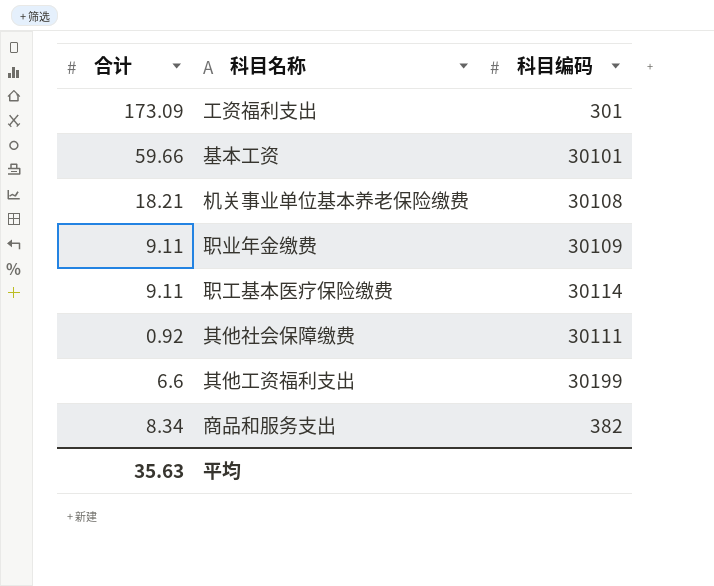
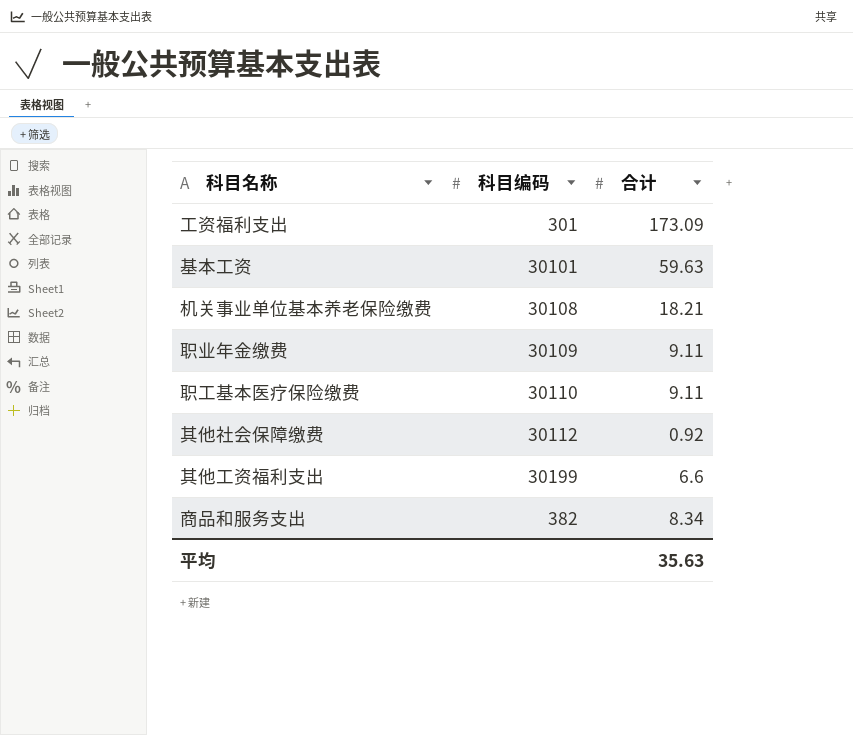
column 合计 | position: 1 -> 3
基本工资 | 合计: 59.66 -> 59.63
职工基本医疗保险缴费 | 科目编码: 30114 -> 30110
其他社会保障缴费 | 科目编码: 30111 -> 30112

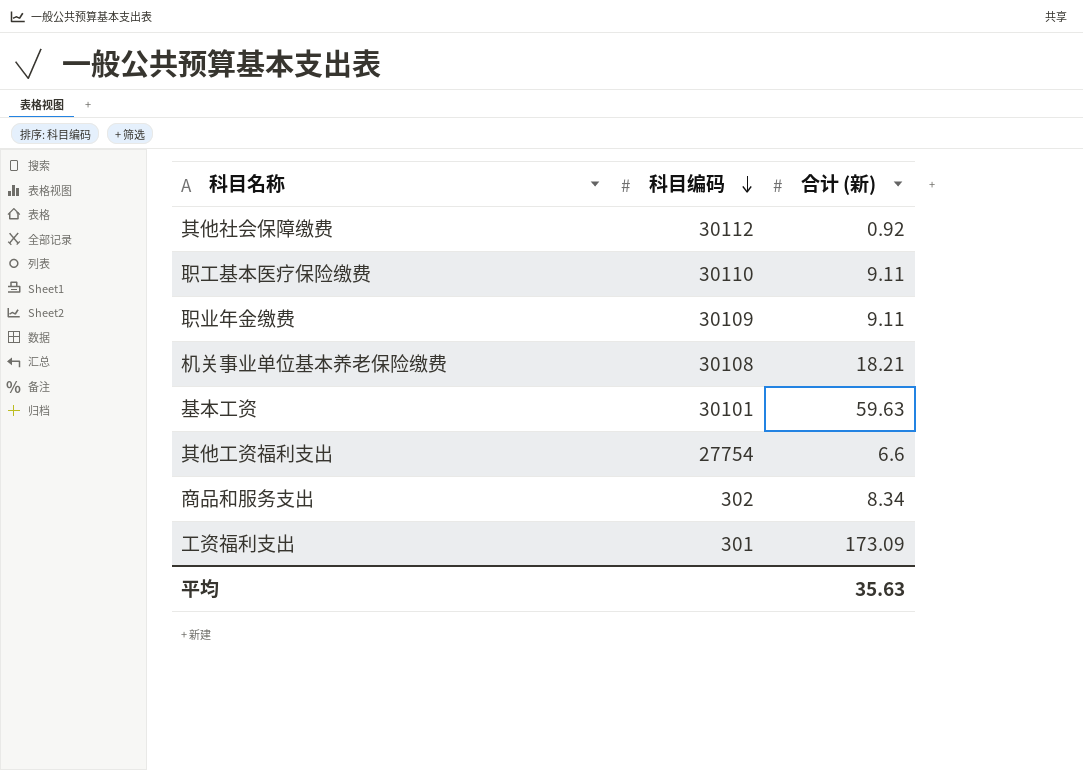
row order: none -> 科目编码 descending
column name: 合计 -> 合计 (新)
其他工资福利支出 | 科目编码: 30199 -> 27754
商品和服务支出 | 科目编码: 382 -> 302

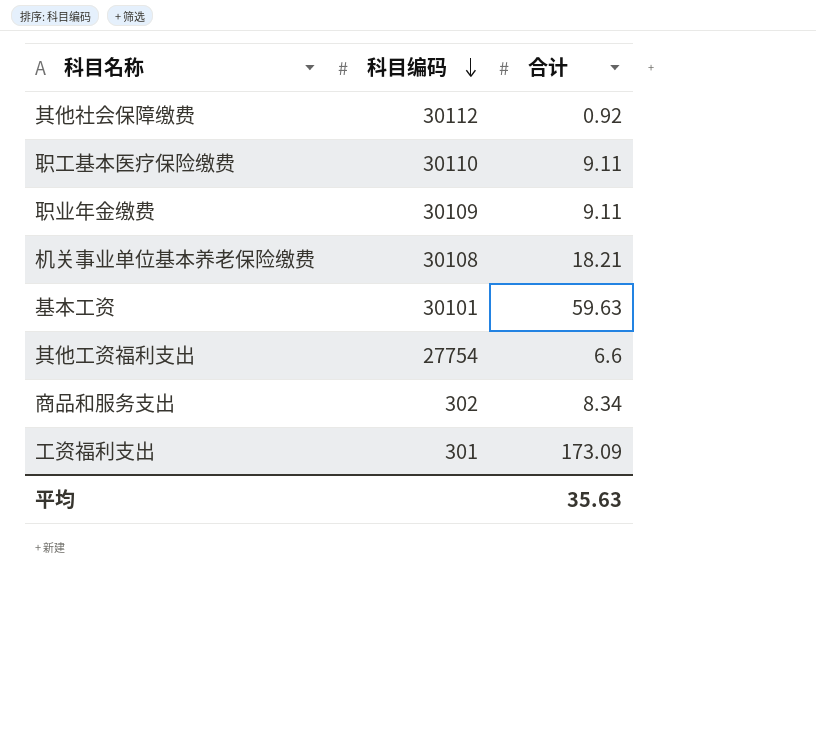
column name: 合计 (新) -> 合计

